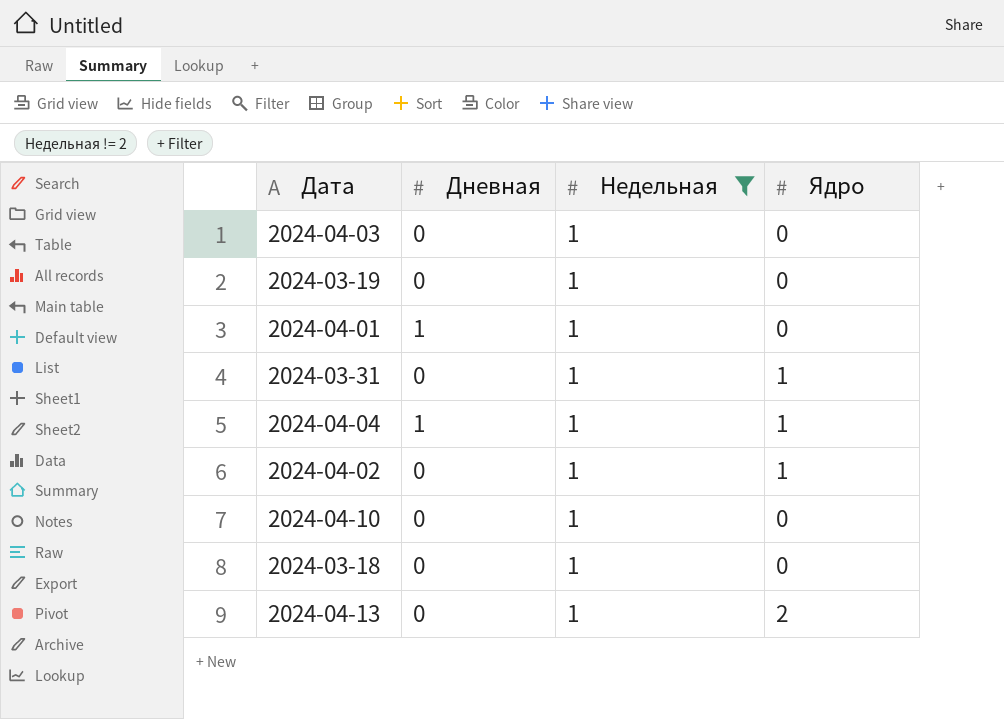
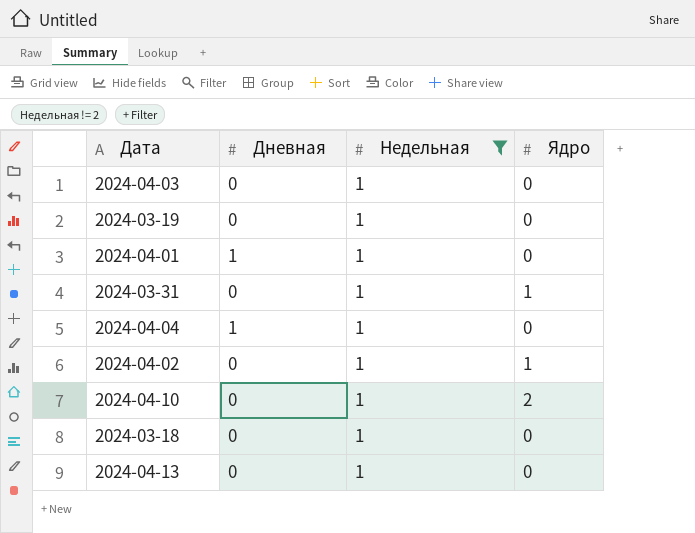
2024-04-04 | Ядро: 1 -> 0
2024-04-10 | Ядро: 0 -> 2
2024-04-13 | Ядро: 2 -> 0

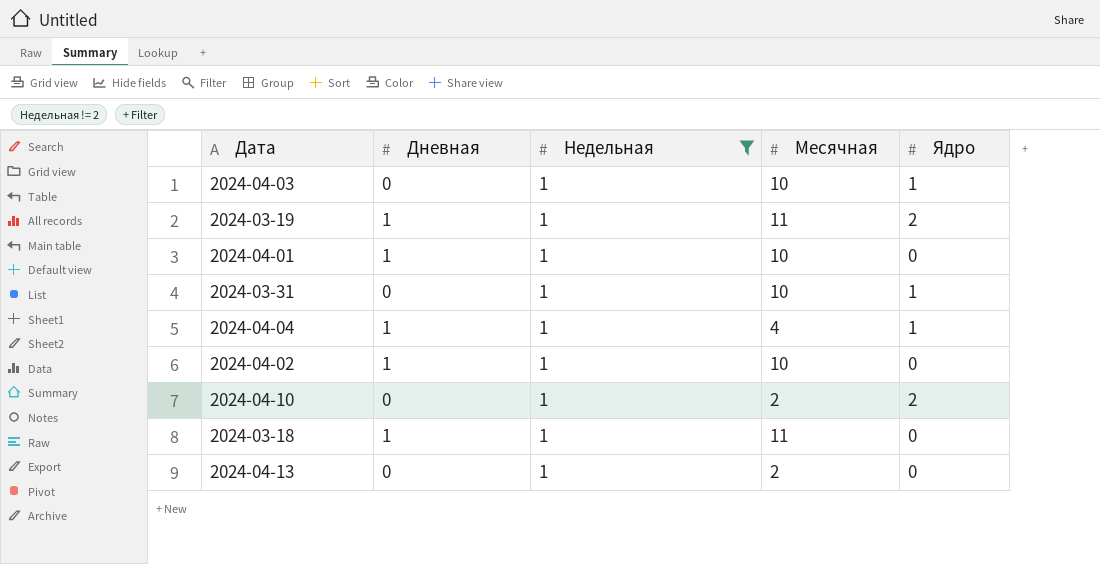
column Месячная | position: none -> 4
2024-04-03 | Ядро: 0 -> 1
2024-03-19 | Дневная: 0 -> 1
2024-03-19 | Ядро: 0 -> 2
2024-04-04 | Ядро: 0 -> 1
2024-04-02 | Дневная: 0 -> 1
2024-04-02 | Ядро: 1 -> 0
2024-03-18 | Дневная: 0 -> 1

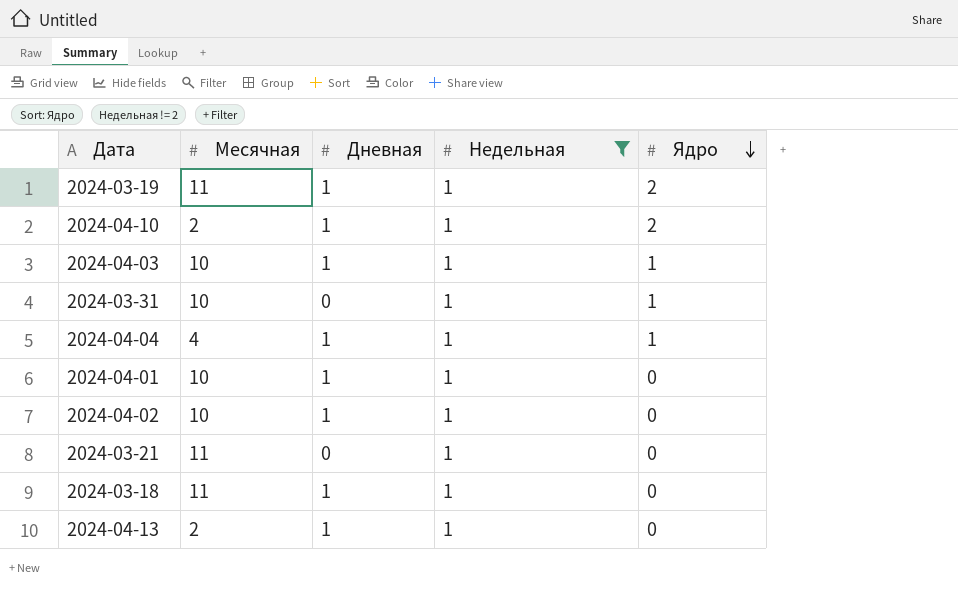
row order: none -> Ядро descending
column Месячная | position: 4 -> 2
2024-04-10 | Дневная: 0 -> 1
2024-04-03 | Дневная: 0 -> 1
row 2024-03-21: none -> 11 | 0 | 1 | 0
2024-04-13 | Дневная: 0 -> 1

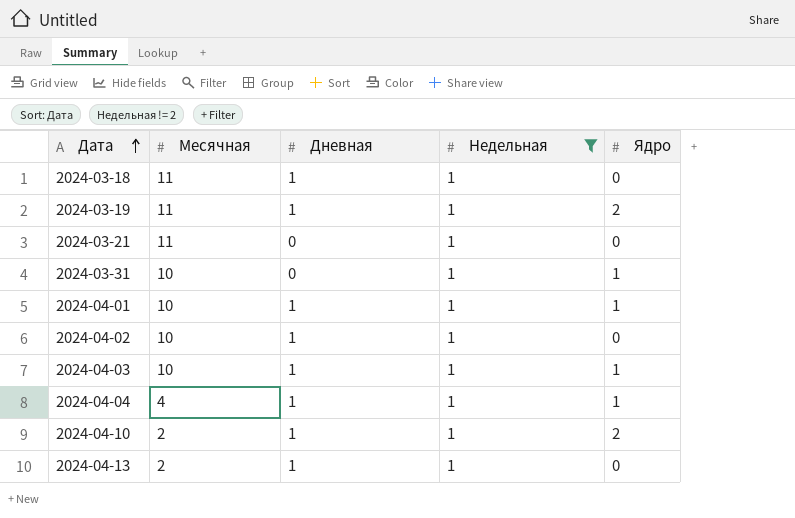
row order: Ядро descending -> Дата ascending
2024-04-01 | Ядро: 0 -> 1

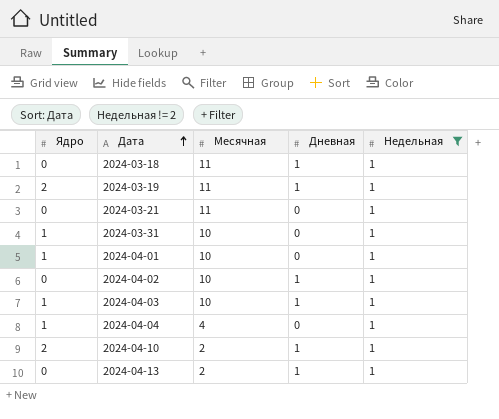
column Ядро | position: 5 -> 1
2024-04-01 | Дневная: 1 -> 0
2024-04-04 | Дневная: 1 -> 0

